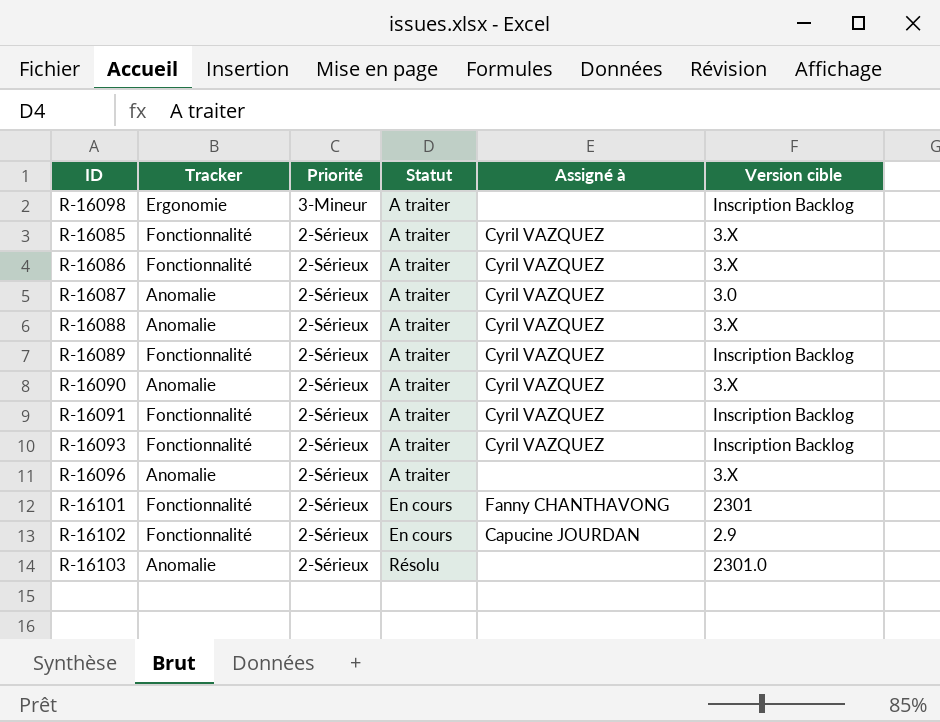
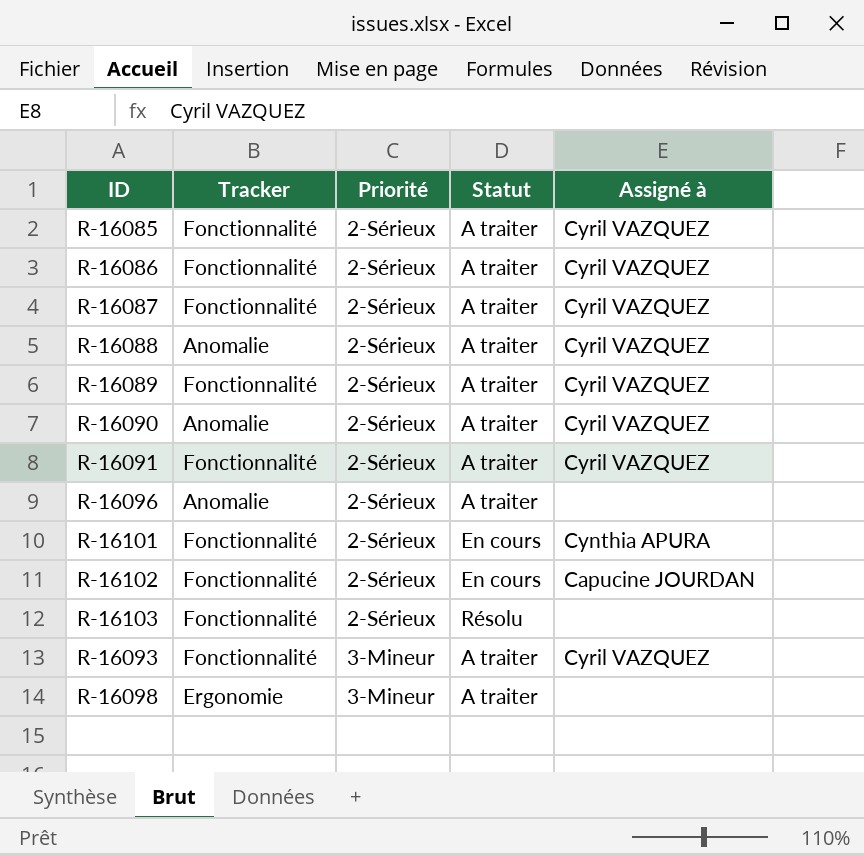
row order: Priorité descending -> Priorité ascending
column Version cible | position: 6 -> none
R-16087 | Tracker: Anomalie -> Fonctionnalité
R-16101 | Assigné à: Fanny CHANTHAVONG -> Cynthia APURA
R-16103 | Tracker: Anomalie -> Fonctionnalité
R-16093 | Priorité: 2-Sérieux -> 3-Mineur

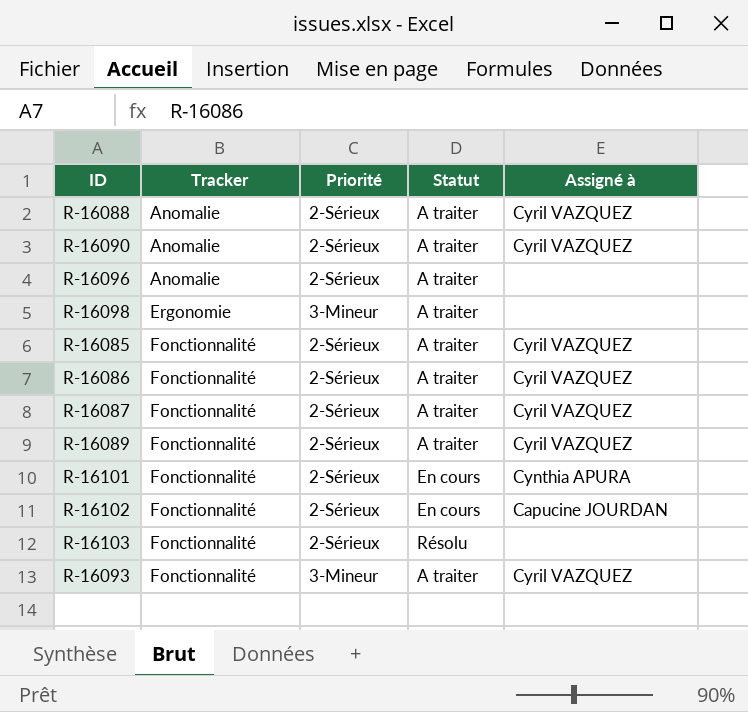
row order: Priorité ascending -> Tracker ascending
row R-16091: Fonctionnalité | 2-Sérieux | A traiter | Cyril VAZQUEZ -> none

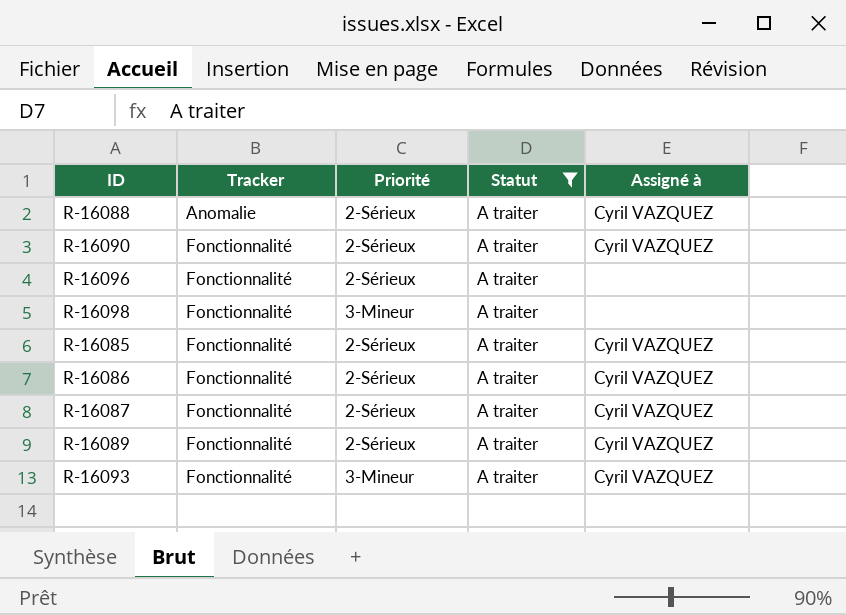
filter: none -> Statut = A traiter
R-16090 | Tracker: Anomalie -> Fonctionnalité
R-16096 | Tracker: Anomalie -> Fonctionnalité
R-16098 | Tracker: Ergonomie -> Fonctionnalité

